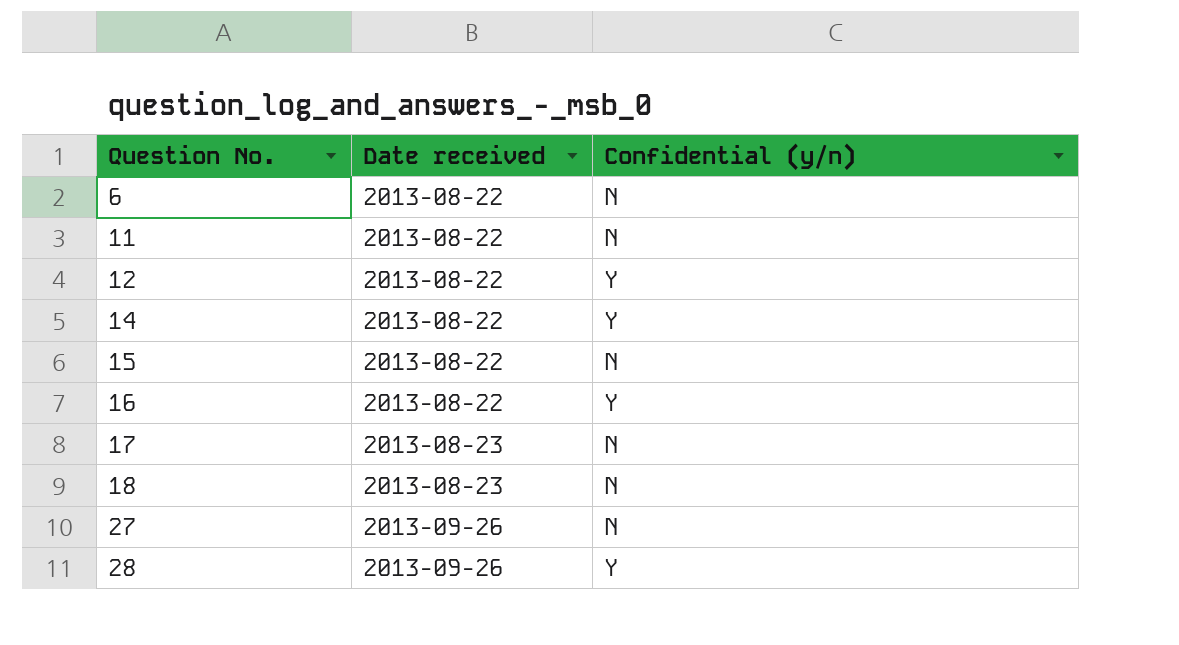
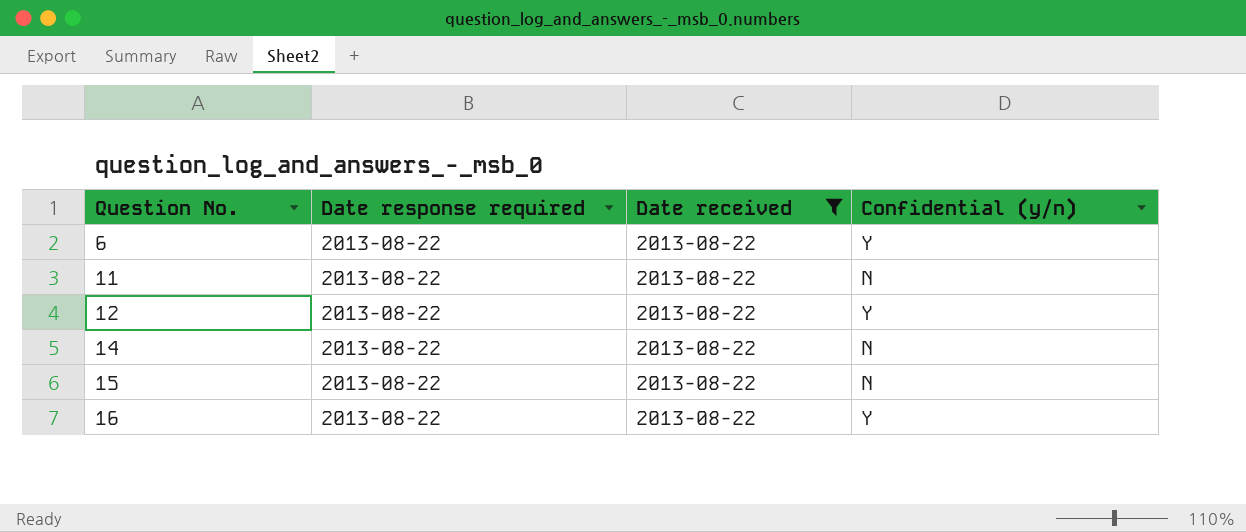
filter: none -> Date received = 2013-08-22
column Date response required | position: none -> 2
6 | Confidential (y/n): N -> Y
14 | Confidential (y/n): Y -> N

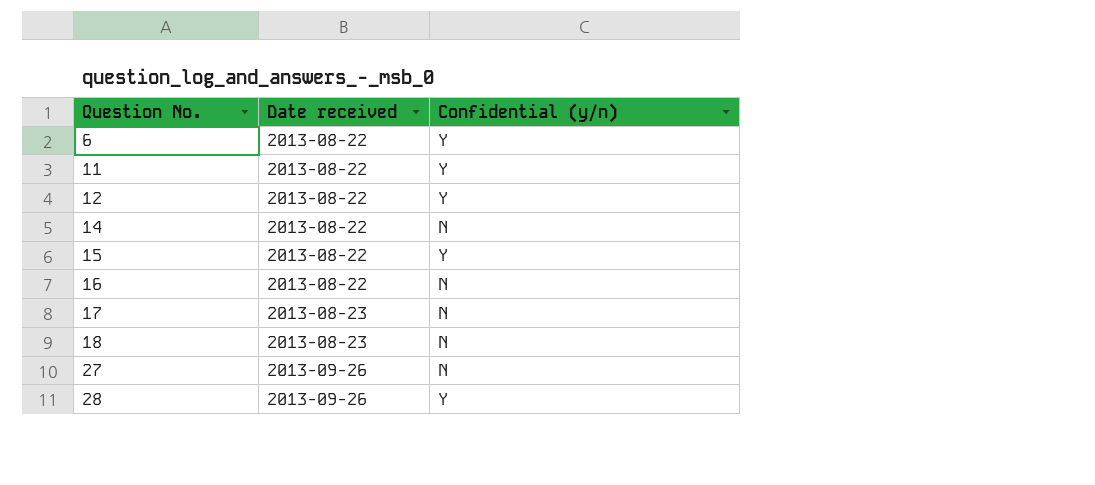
filter: Date received = 2013-08-22 -> none
column Date response required | position: 2 -> none
11 | Confidential (y/n): N -> Y
15 | Confidential (y/n): N -> Y
16 | Confidential (y/n): Y -> N

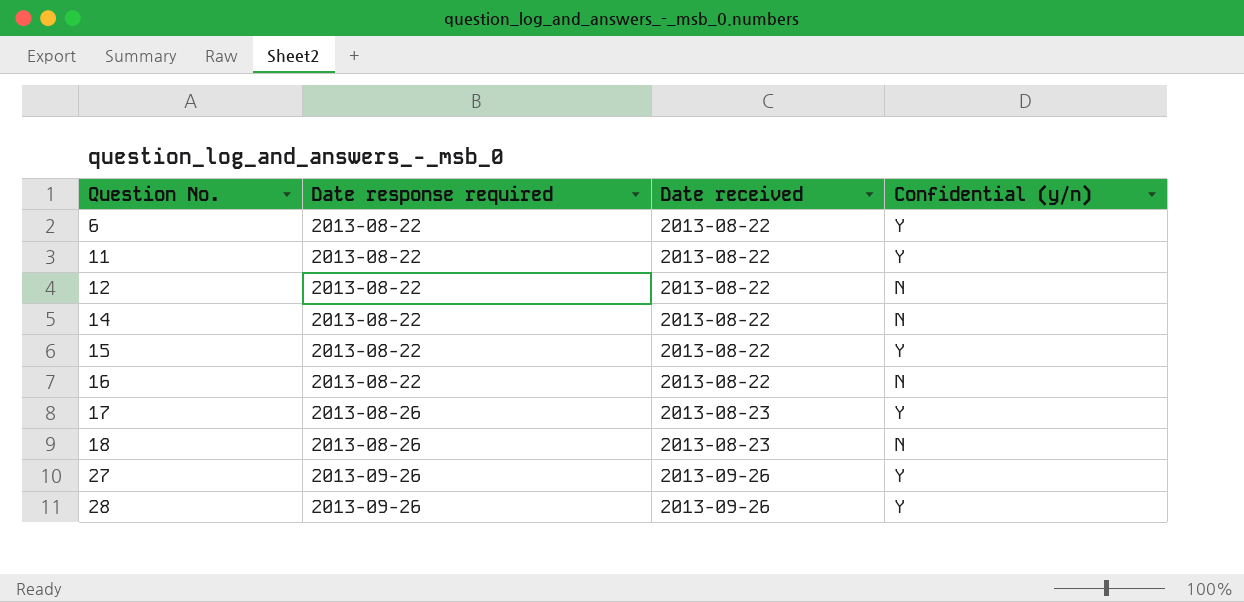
column Date response required | position: none -> 2
12 | Confidential (y/n): Y -> N
17 | Confidential (y/n): N -> Y
27 | Confidential (y/n): N -> Y

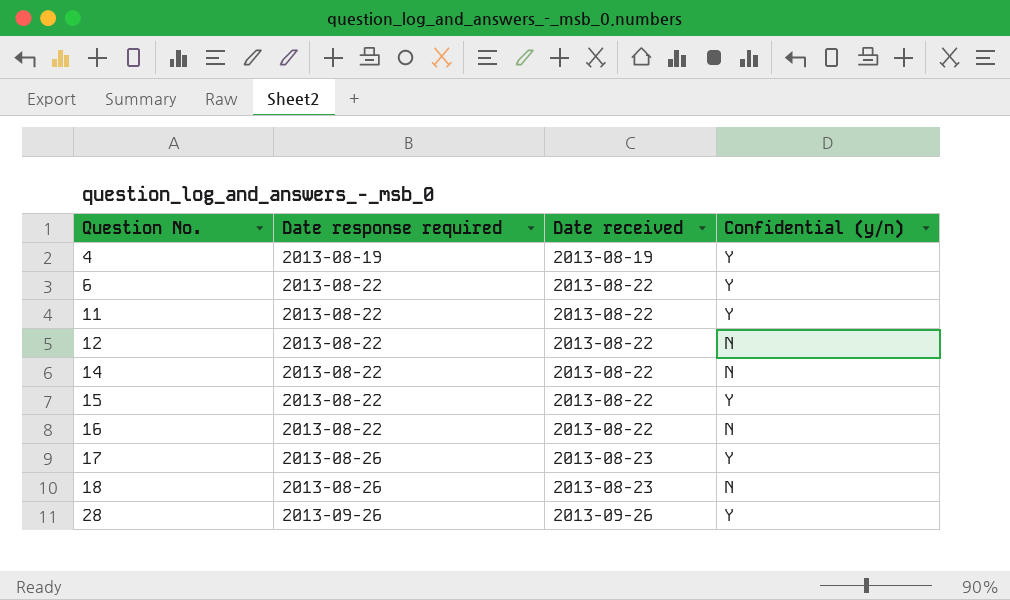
row 27: 2013-09-26 | 2013-09-26 | Y -> none
row 4: none -> 2013-08-19 | 2013-08-19 | Y

